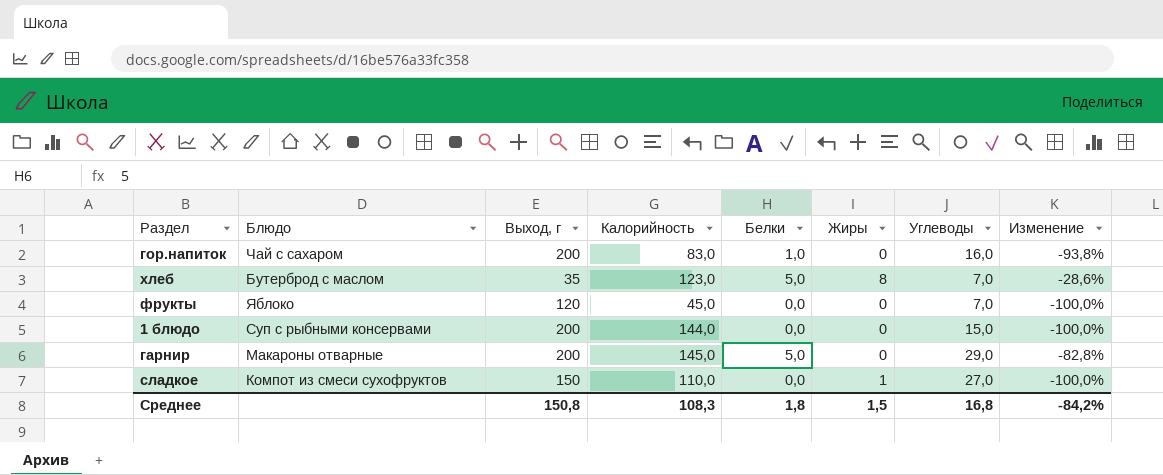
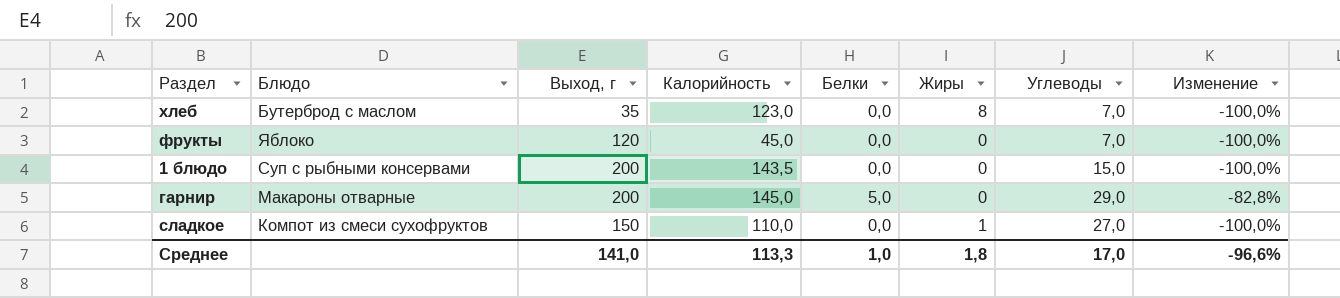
row гор.напиток: Чай с сахаром | 200 | 83,0 | 1,0 | 0 | 16,0 | -93,8% -> none
хлеб | Белки: 5,0 -> 0,0
хлеб | Изменение: -28,6% -> -100,0%
1 блюдо | Калорийность: 144,0 -> 143,5
Среднее | Выход, г: 150,8 -> 141,0
Среднее | Калорийность: 108,3 -> 113,3
Среднее | Белки: 1,8 -> 1,0
Среднее | Жиры: 1,5 -> 1,8
Среднее | Углеводы: 16,8 -> 17,0
Среднее | Изменение: -84,2% -> -96,6%

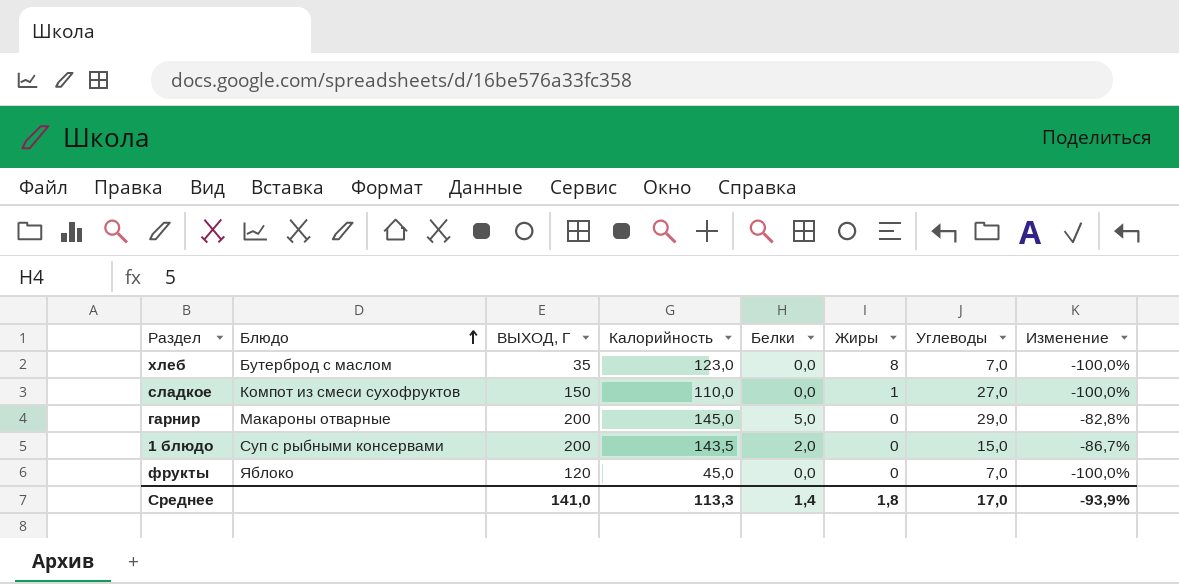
row order: none -> Блюдо ascending
column name: Выход, г -> ВЫХОД, Г
1 блюдо | Белки: 0,0 -> 2,0
1 блюдо | Изменение: -100,0% -> -86,7%
Среднее | Белки: 1,0 -> 1,4
Среднее | Изменение: -96,6% -> -93,9%

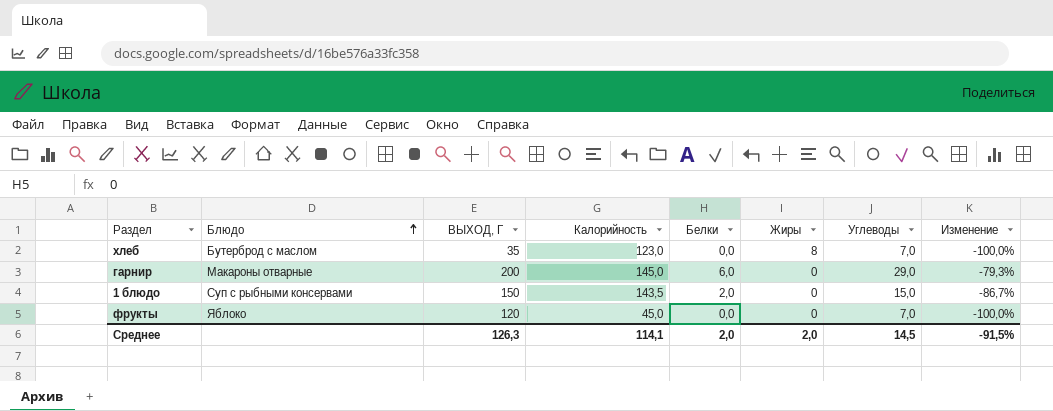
row сладкое: Компот из смеси сухофруктов | 150 | 110,0 | 0,0 | 1 | 27,0 | -100,0% -> none
гарнир | Белки: 5,0 -> 6,0
гарнир | Изменение: -82,8% -> -79,3%
1 блюдо | ВЫХОД, Г: 200 -> 150
Среднее | ВЫХОД, Г: 141,0 -> 126,3
Среднее | Калорийность: 113,3 -> 114,1
Среднее | Белки: 1,4 -> 2,0
Среднее | Жиры: 1,8 -> 2,0
Среднее | Углеводы: 17,0 -> 14,5
Среднее | Изменение: -93,9% -> -91,5%

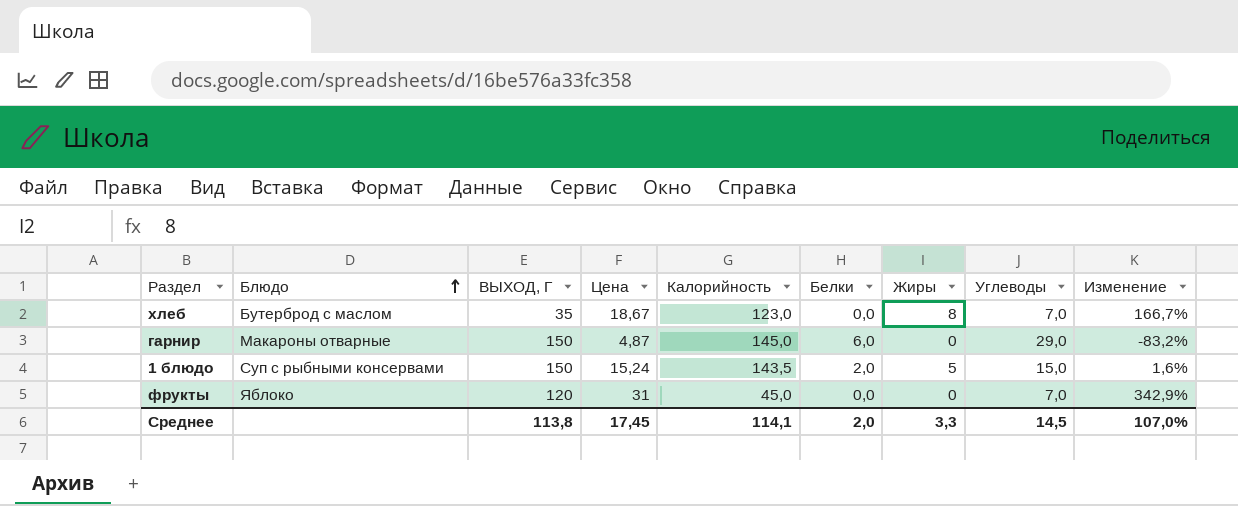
column Цена | position: none -> 4
column Изменение | formula: ([Белки] - [Углеводы]) / [Углеводы] -> ([Цена] - [Углеводы]) / [Углеводы]
гарнир | ВЫХОД, Г: 200 -> 150
1 блюдо | Жиры: 0 -> 5
Среднее | ВЫХОД, Г: 126,3 -> 113,8
Среднее | Жиры: 2,0 -> 3,3
Среднее | Изменение: -91,5% -> 107,0%

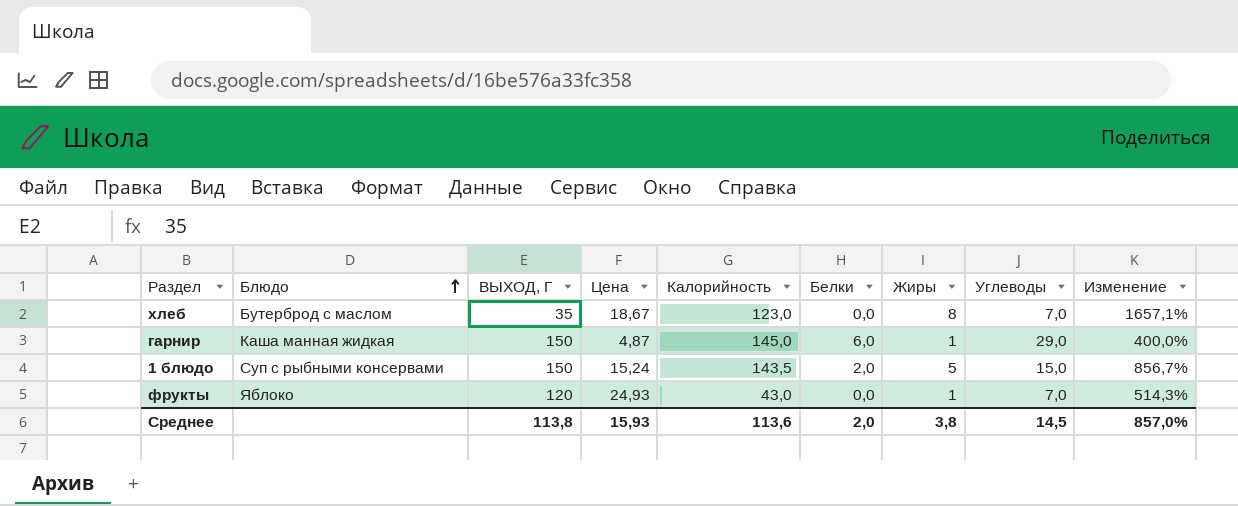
column Изменение | formula: ([Цена] - [Углеводы]) / [Углеводы] -> ([Калорийность] - [Углеводы]) / [Углеводы]
гарнир | Блюдо: Макароны отварные -> Каша манная жидкая
гарнир | Жиры: 0 -> 1
фрукты | Цена: 31 -> 24,93
фрукты | Калорийность: 45,0 -> 43,0
фрукты | Жиры: 0 -> 1
Среднее | Цена: 17,45 -> 15,93
Среднее | Калорийность: 114,1 -> 113,6
Среднее | Жиры: 3,3 -> 3,8
Среднее | Изменение: 107,0% -> 857,0%

